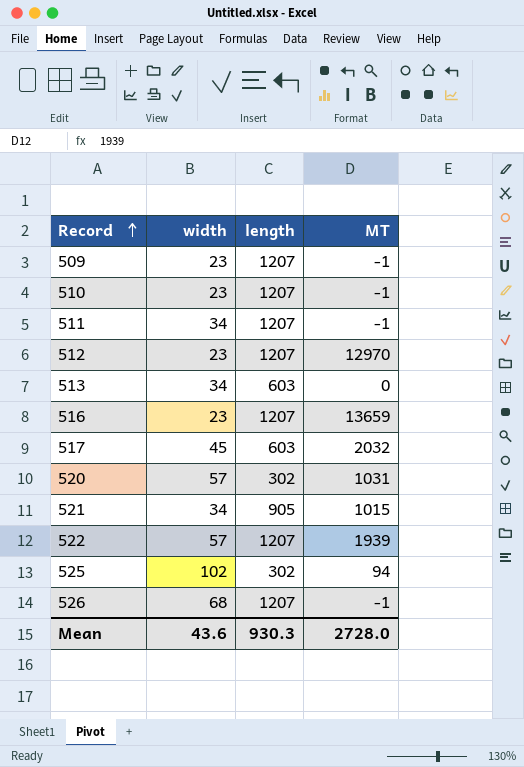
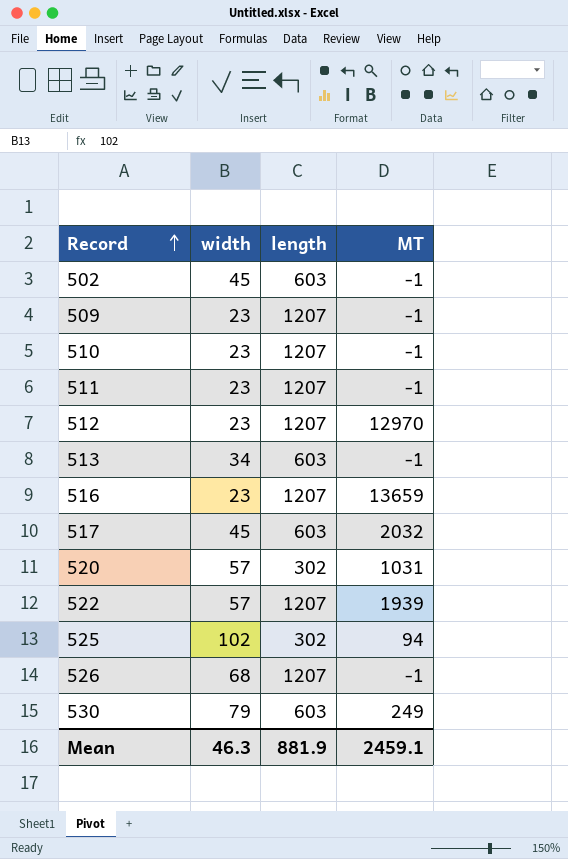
row 521: 34 | 905 | 1015 -> none
row 502: none -> 45 | 603 | -1
511 | width: 34 -> 23
513 | MT: 0 -> -1
row 530: none -> 79 | 603 | 249
Mean | width: 43.6 -> 46.3
Mean | length: 930.3 -> 881.9
Mean | MT: 2728.0 -> 2459.1

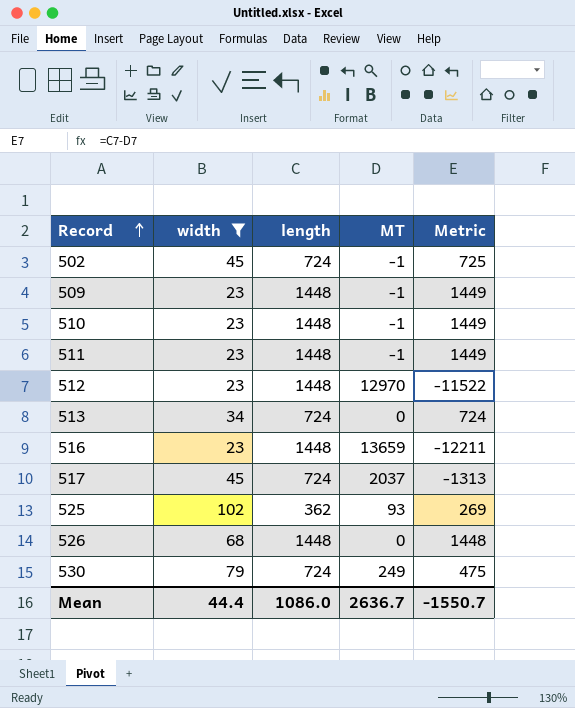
filter: none -> width != 57
column Metric | formula: none -> [length] - [MT]
502 | length: 603 -> 724
509 | length: 1207 -> 1448
510 | length: 1207 -> 1448
511 | length: 1207 -> 1448
512 | length: 1207 -> 1448
513 | length: 603 -> 724
513 | MT: -1 -> 0
516 | length: 1207 -> 1448
517 | length: 603 -> 724
517 | MT: 2032 -> 2037
525 | length: 302 -> 362
525 | MT: 94 -> 93
526 | length: 1207 -> 1448
526 | MT: -1 -> 0
530 | length: 603 -> 724
Mean | width: 46.3 -> 44.4
Mean | length: 881.9 -> 1086.0
Mean | MT: 2459.1 -> 2636.7

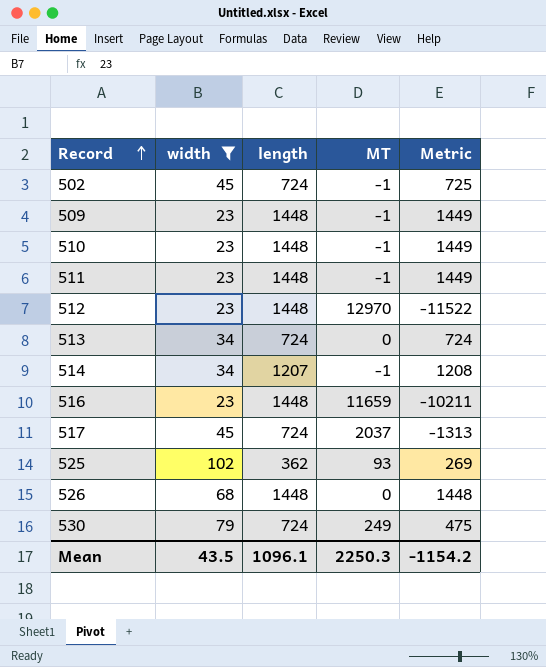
row 514: none -> 34 | 1207 | -1 | 1208
516 | MT: 13659 -> 11659
516 | Metric: -12211 -> -10211
Mean | width: 44.4 -> 43.5
Mean | length: 1086.0 -> 1096.1
Mean | MT: 2636.7 -> 2250.3
Mean | Metric: -1550.7 -> -1154.2

